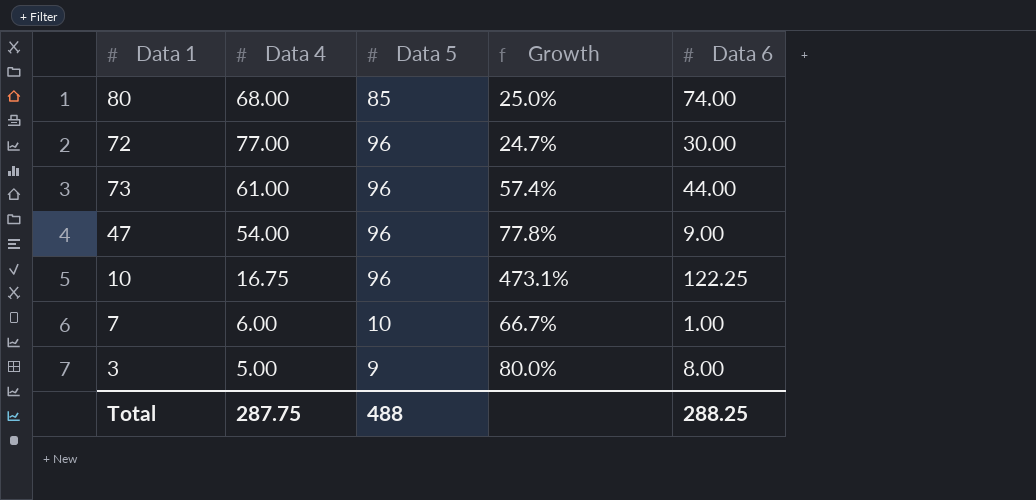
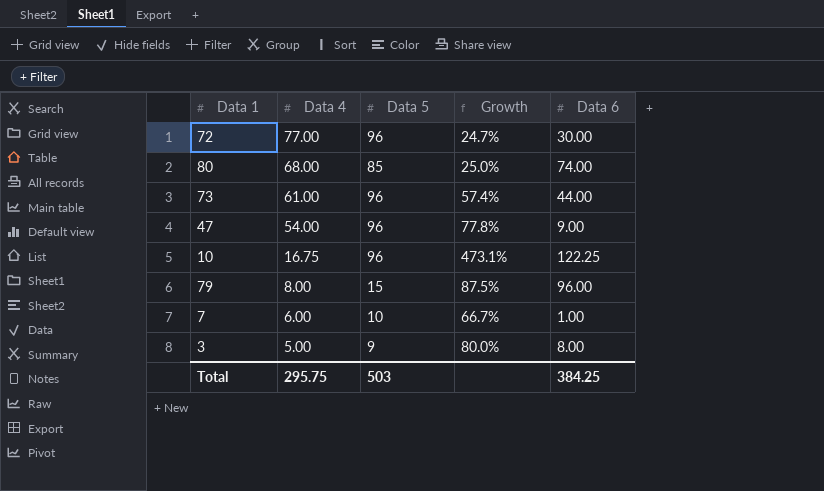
row order: none -> Data 4 descending
row 79: none -> 8.00 | 15 | 87.5% | 96.00
Total | Data 4: 287.75 -> 295.75
Total | Data 5: 488 -> 503
Total | Data 6: 288.25 -> 384.25

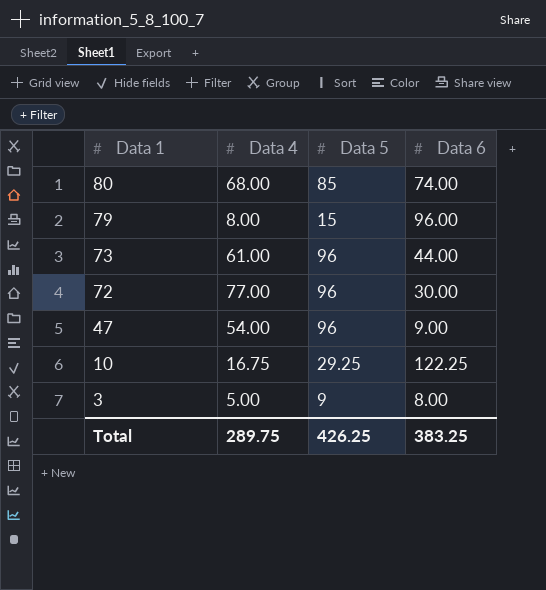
row order: Data 4 descending -> Data 1 descending
column Growth | formula: ([Data 5] - [Data 4]) / [Data 4] -> none
row 7: 6.00 | 10 | 66.7% | 1.00 -> none
10 | Data 5: 96 -> 29.25
Total | Data 4: 295.75 -> 289.75
Total | Data 5: 503 -> 426.25
Total | Data 6: 384.25 -> 383.25

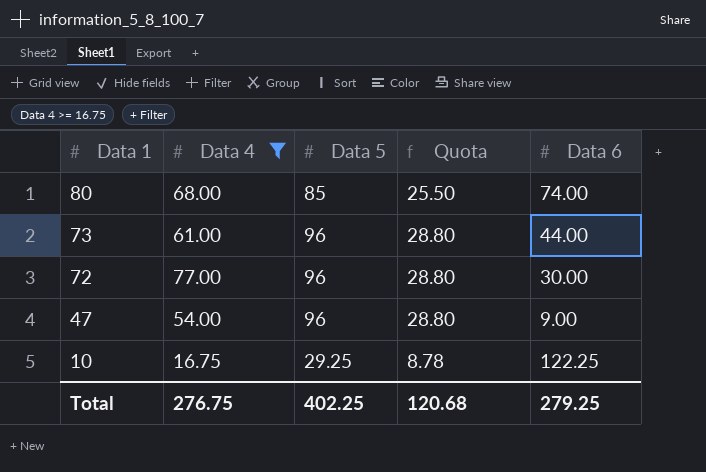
filter: none -> Data 4 >= 16.75
column Quota | formula: none -> [Data 5] * 0.3
Total | Data 4: 289.75 -> 276.75
Total | Data 5: 426.25 -> 402.25
Total | Data 6: 383.25 -> 279.25

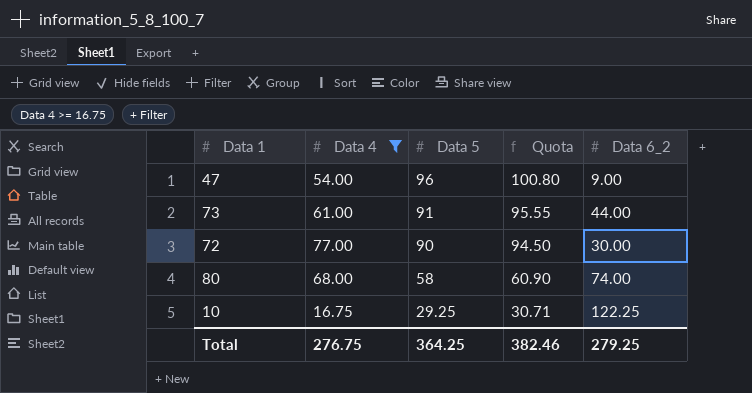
row order: Data 1 descending -> Data 5 descending
column Quota | formula: [Data 5] * 0.3 -> [Data 5] * 1.05
column name: Data 6 -> Data 6_2
73 | Data 5: 96 -> 91
72 | Data 5: 96 -> 90
80 | Data 5: 85 -> 58
Total | Data 5: 402.25 -> 364.25
Total | Quota: 120.68 -> 382.46

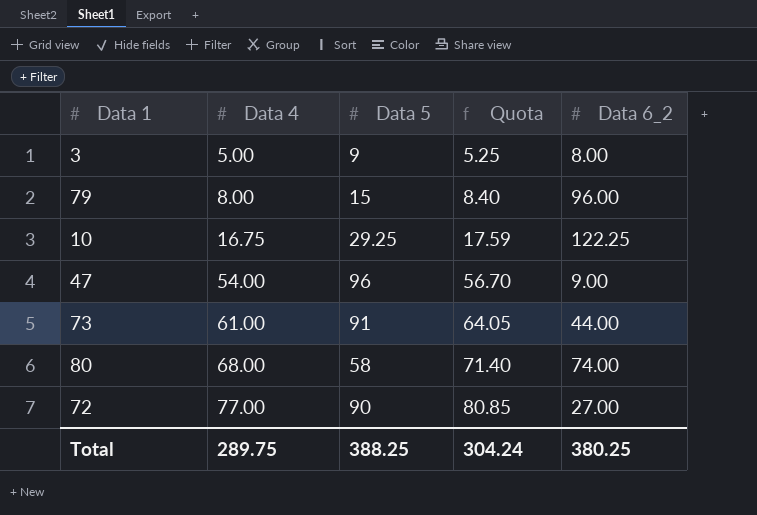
filter: Data 4 >= 16.75 -> none
row order: Data 5 descending -> Data 4 ascending
column Quota | formula: [Data 5] * 1.05 -> [Data 4] * 1.05
72 | Data 6_2: 30.00 -> 27.00
Total | Data 4: 276.75 -> 289.75
Total | Data 5: 364.25 -> 388.25
Total | Quota: 382.46 -> 304.24
Total | Data 6_2: 279.25 -> 380.25

